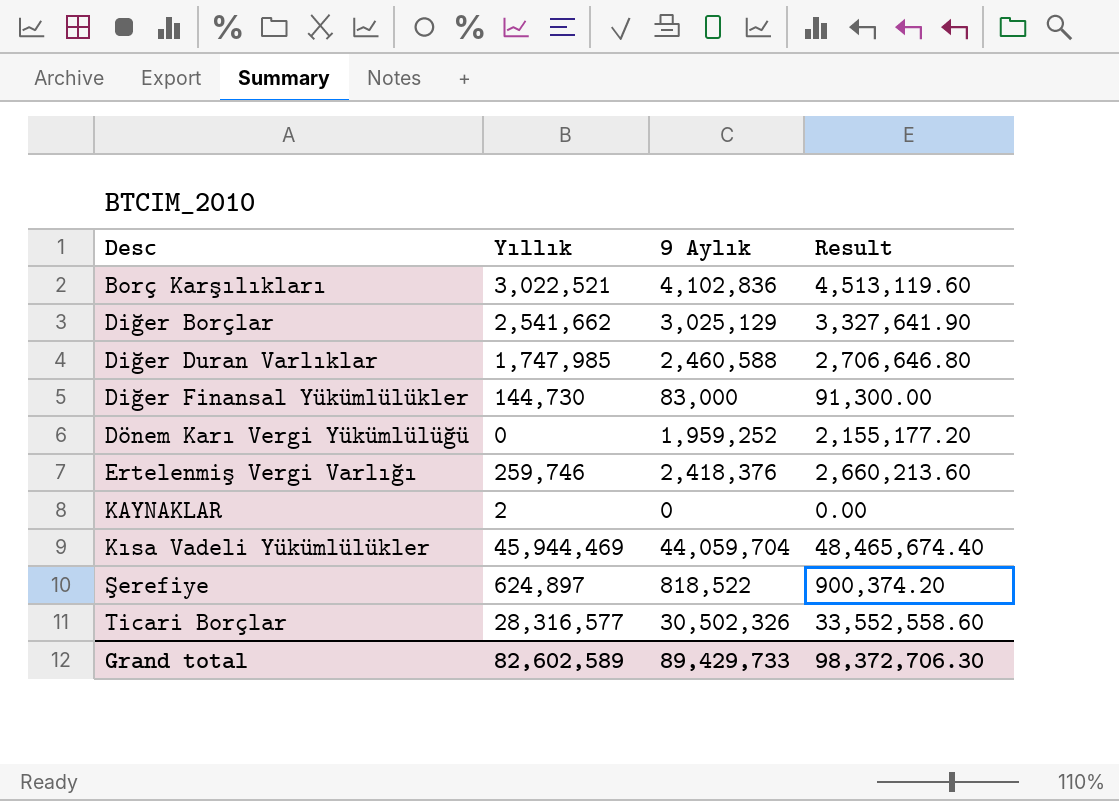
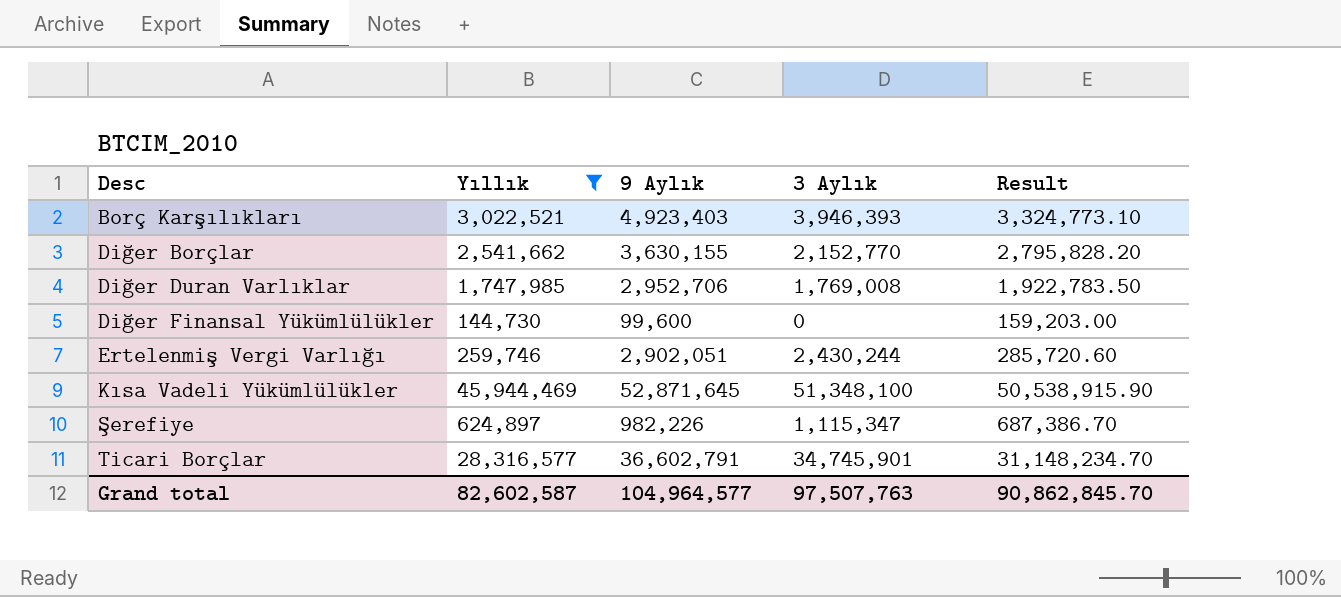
filter: none -> Yıllık >= 144,730
column 3 Aylık | position: none -> 4
column Result | formula: [9 Aylık] * 1.1 -> [Yıllık] * 1.1
Borç Karşılıkları | 9 Aylık: 4,102,836 -> 4,923,403
Diğer Borçlar | 9 Aylık: 3,025,129 -> 3,630,155
Diğer Duran Varlıklar | 9 Aylık: 2,460,588 -> 2,952,706
Diğer Finansal Yükümlülükler | 9 Aylık: 83,000 -> 99,600
Ertelenmiş Vergi Varlığı | 9 Aylık: 2,418,376 -> 2,902,051
Kısa Vadeli Yükümlülükler | 9 Aylık: 44,059,704 -> 52,871,645
Şerefiye | 9 Aylık: 818,522 -> 982,226
Ticari Borçlar | 9 Aylık: 30,502,326 -> 36,602,791
Grand total | Yıllık: 82,602,589 -> 82,602,587
Grand total | 9 Aylık: 89,429,733 -> 104,964,577
Grand total | Result: 98,372,706.30 -> 90,862,845.70

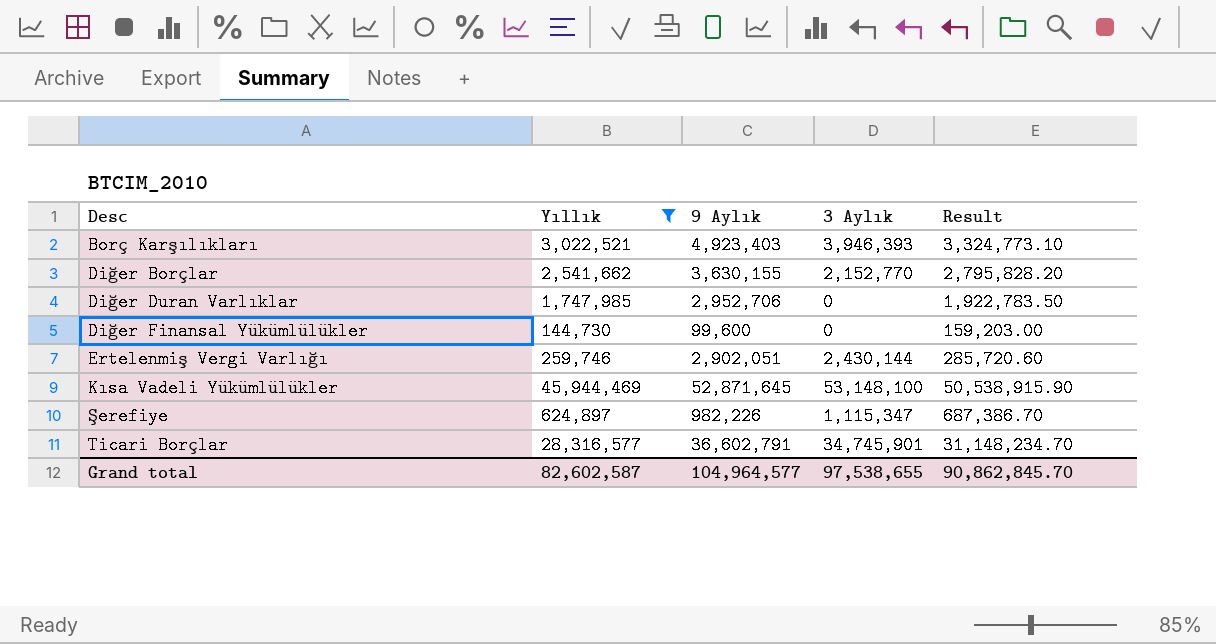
Diğer Duran Varlıklar | 3 Aylık: 1,769,008 -> 0
Ertelenmiş Vergi Varlığı | 3 Aylık: 2,430,244 -> 2,430,144
Kısa Vadeli Yükümlülükler | 3 Aylık: 51,348,100 -> 53,148,100
Grand total | 3 Aylık: 97,507,763 -> 97,538,655

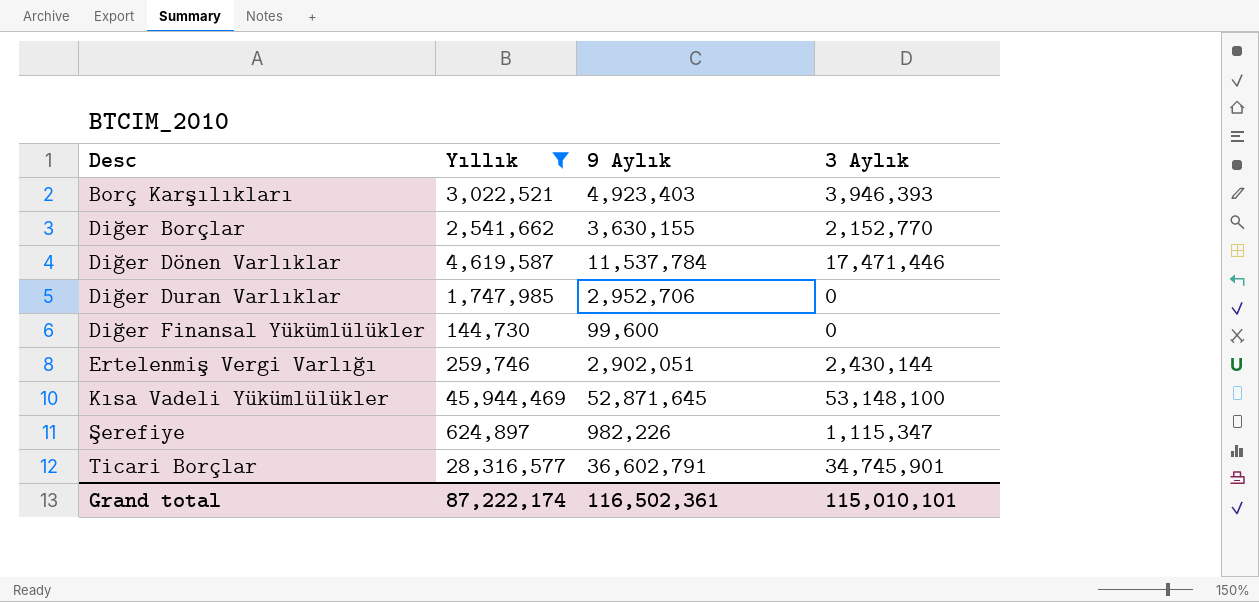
column Result | formula: [Yıllık] * 1.1 -> none
row Diğer Dönen Varlıklar: none -> 4,619,587 | 11,537,784 | 17,471,446
Grand total | Yıllık: 82,602,587 -> 87,222,174
Grand total | 9 Aylık: 104,964,577 -> 116,502,361
Grand total | 3 Aylık: 97,538,655 -> 115,010,101

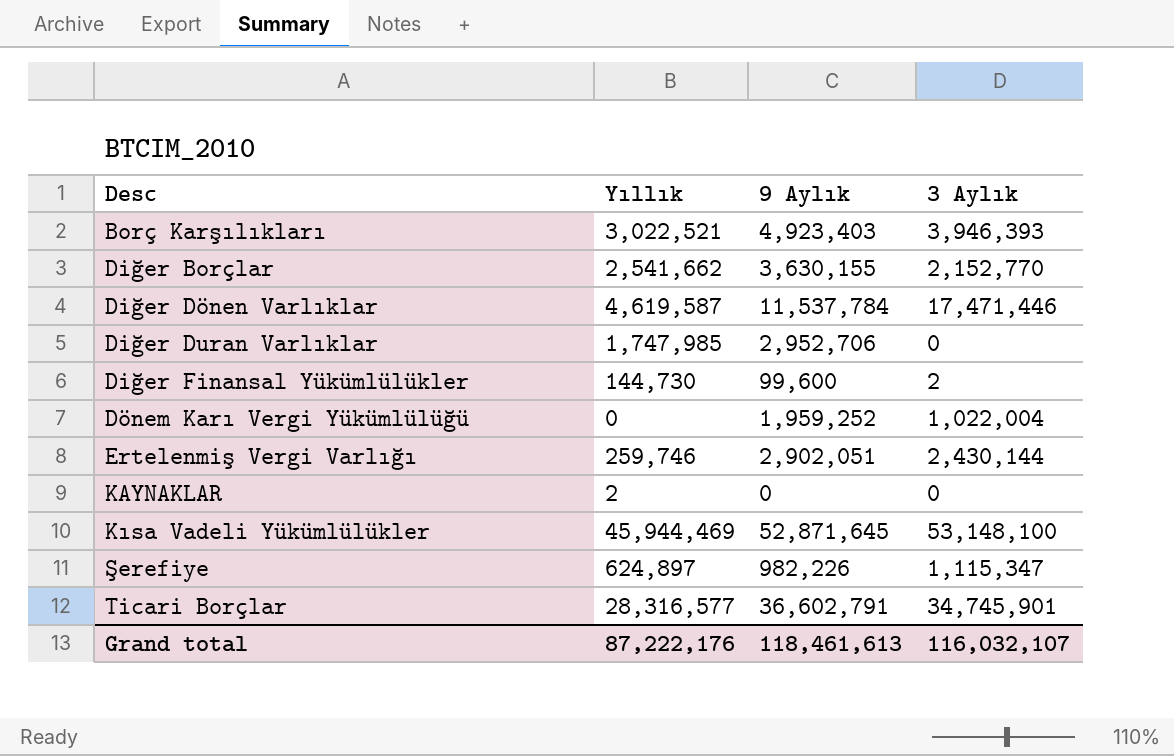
filter: Yıllık >= 144,730 -> none
Diğer Finansal Yükümlülükler | 3 Aylık: 0 -> 2
Grand total | Yıllık: 87,222,174 -> 87,222,176
Grand total | 9 Aylık: 116,502,361 -> 118,461,613
Grand total | 3 Aylık: 115,010,101 -> 116,032,107

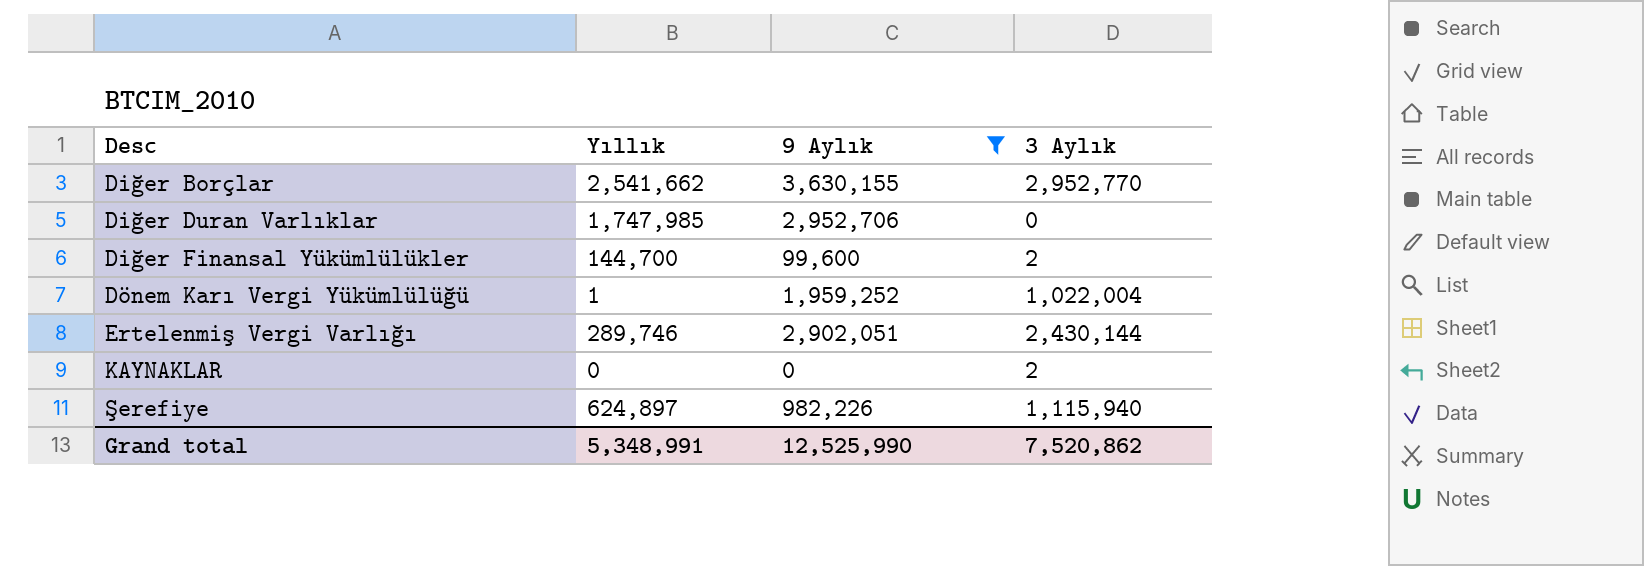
filter: none -> 9 Aylık <= 3,630,155
Diğer Borçlar | 3 Aylık: 2,152,770 -> 2,952,770
Diğer Finansal Yükümlülükler | Yıllık: 144,730 -> 144,700
Dönem Karı Vergi Yükümlülüğü | Yıllık: 0 -> 1
Ertelenmiş Vergi Varlığı | Yıllık: 259,746 -> 289,746
KAYNAKLAR | Yıllık: 2 -> 0
KAYNAKLAR | 3 Aylık: 0 -> 2
Şerefiye | 3 Aylık: 1,115,347 -> 1,115,940
Grand total | Yıllık: 87,222,176 -> 5,348,991
Grand total | 9 Aylık: 118,461,613 -> 12,525,990
Grand total | 3 Aylık: 116,032,107 -> 7,520,862

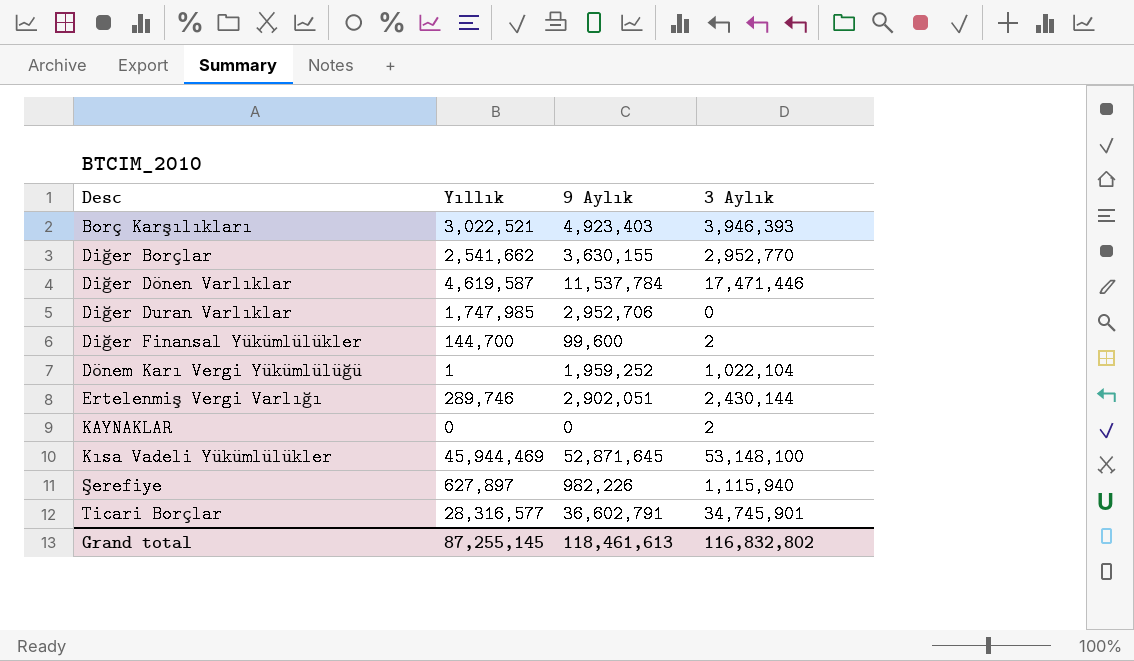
filter: 9 Aylık <= 3,630,155 -> none
Dönem Karı Vergi Yükümlülüğü | 3 Aylık: 1,022,004 -> 1,022,104
Şerefiye | Yıllık: 624,897 -> 627,897
Grand total | Yıllık: 5,348,991 -> 87,255,145
Grand total | 9 Aylık: 12,525,990 -> 118,461,613
Grand total | 3 Aylık: 7,520,862 -> 116,832,802

